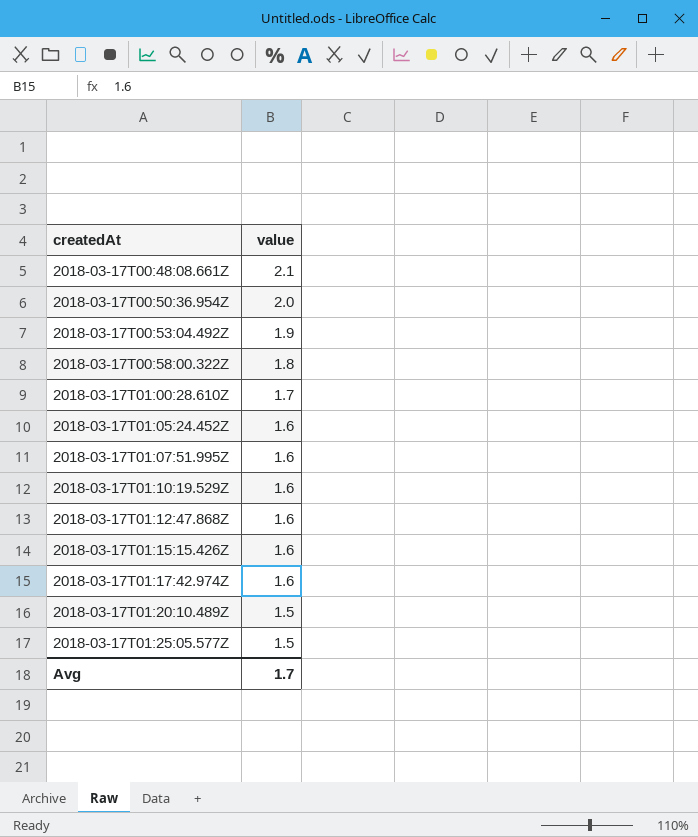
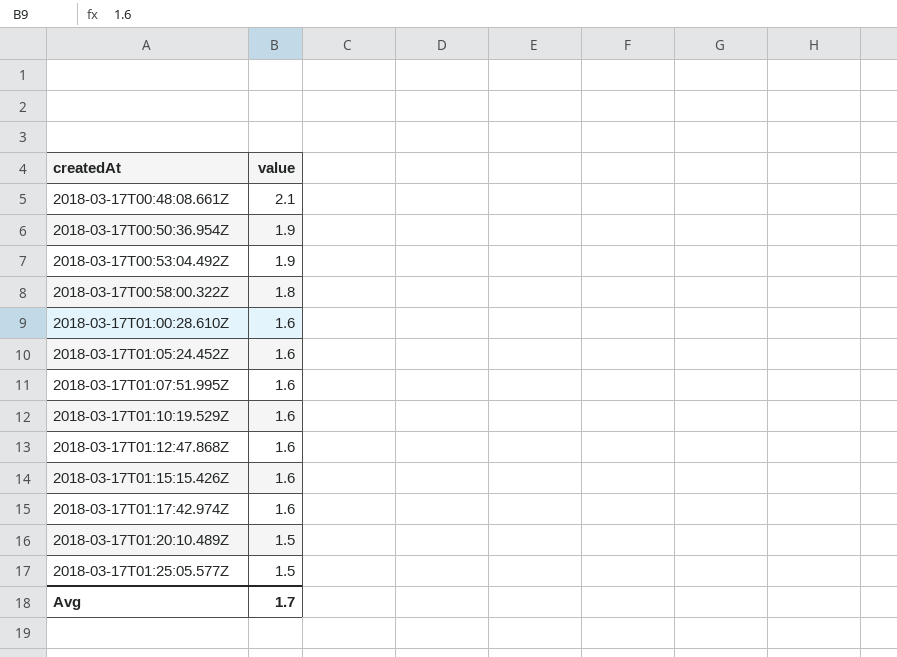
2018-03-17T00:50:36.954Z | value: 2.0 -> 1.9
2018-03-17T01:00:28.610Z | value: 1.7 -> 1.6

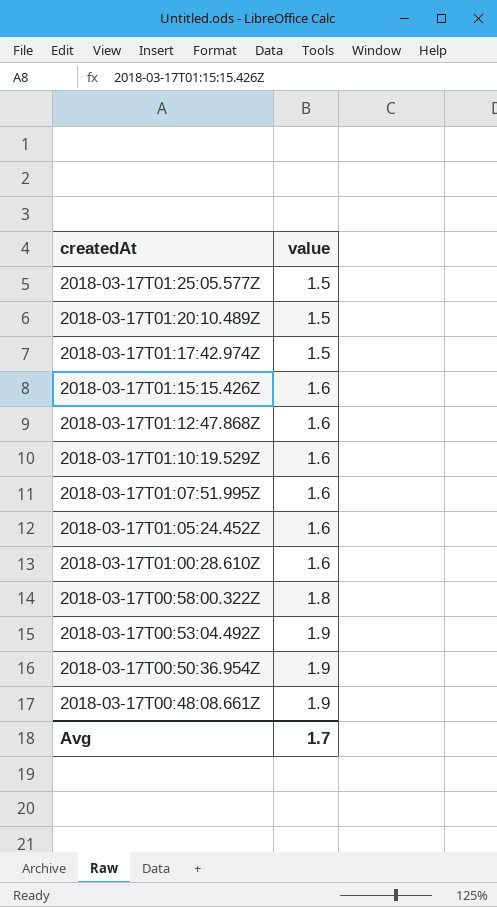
row order: createdAt ascending -> createdAt descending
2018-03-17T01:17:42.974Z | value: 1.6 -> 1.5
2018-03-17T00:48:08.661Z | value: 2.1 -> 1.9

